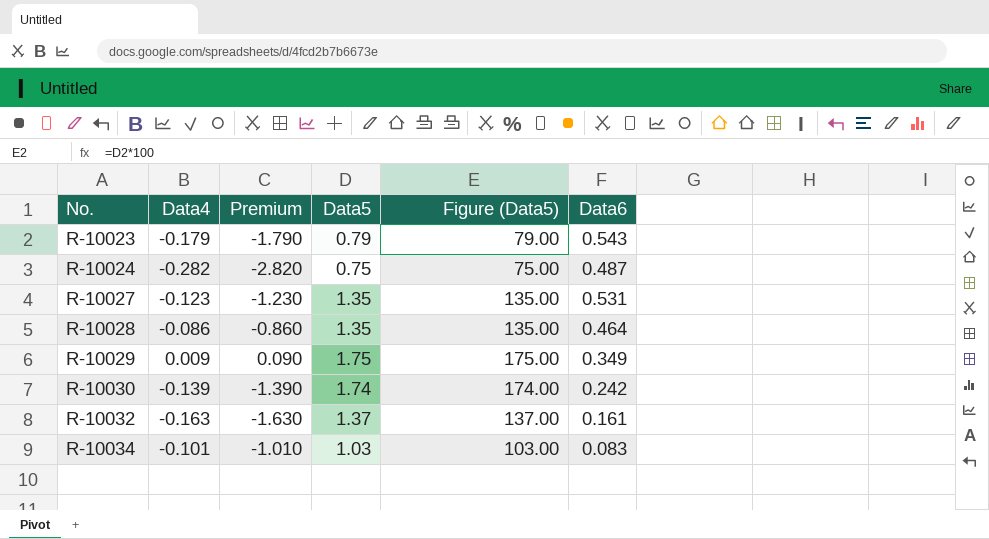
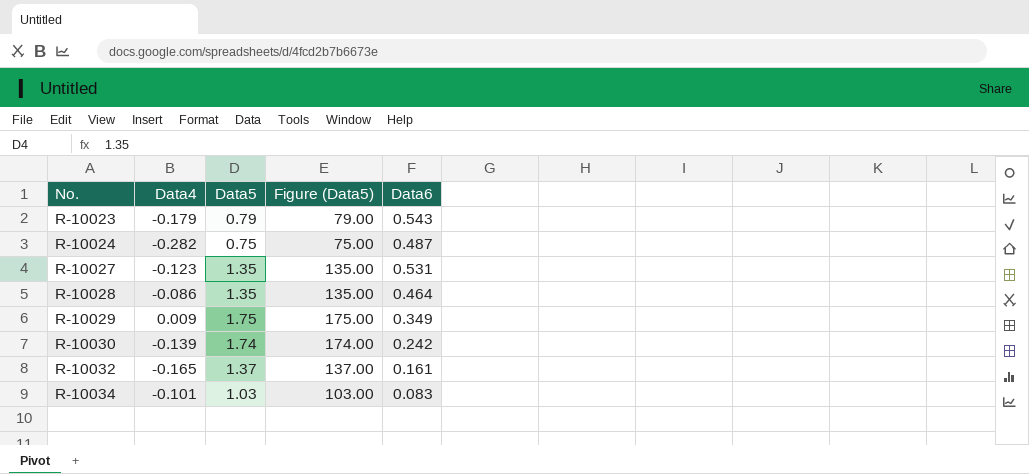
column Premium | formula: [Data4] * 10 -> none
R-10032 | Data4: -0.163 -> -0.165

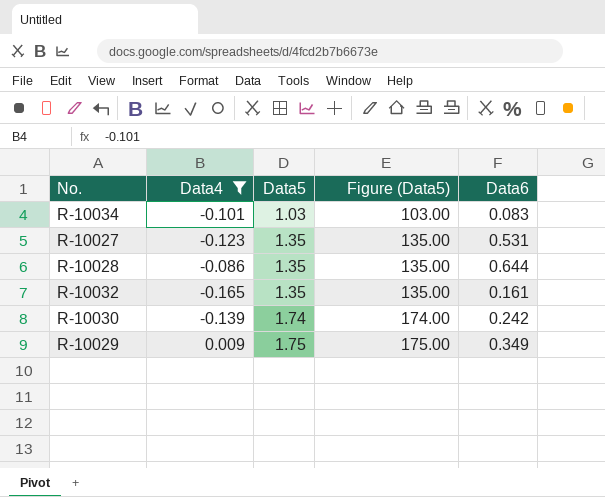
filter: none -> Data4 >= -0.165
row order: No. ascending -> Data5 ascending
R-10028 | Data6: 0.464 -> 0.644
R-10032 | Data5: 1.37 -> 1.35
R-10032 | Figure (Data5): 137.00 -> 135.00

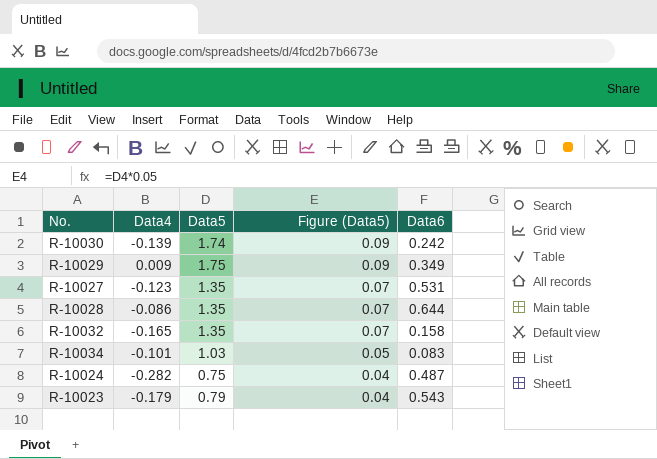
filter: Data4 >= -0.165 -> none
row order: Data5 ascending -> Figure (Data5) descending
column Figure (Data5) | formula: [Data5] * 100 -> [Data5] * 0.05
R-10032 | Data6: 0.161 -> 0.158

